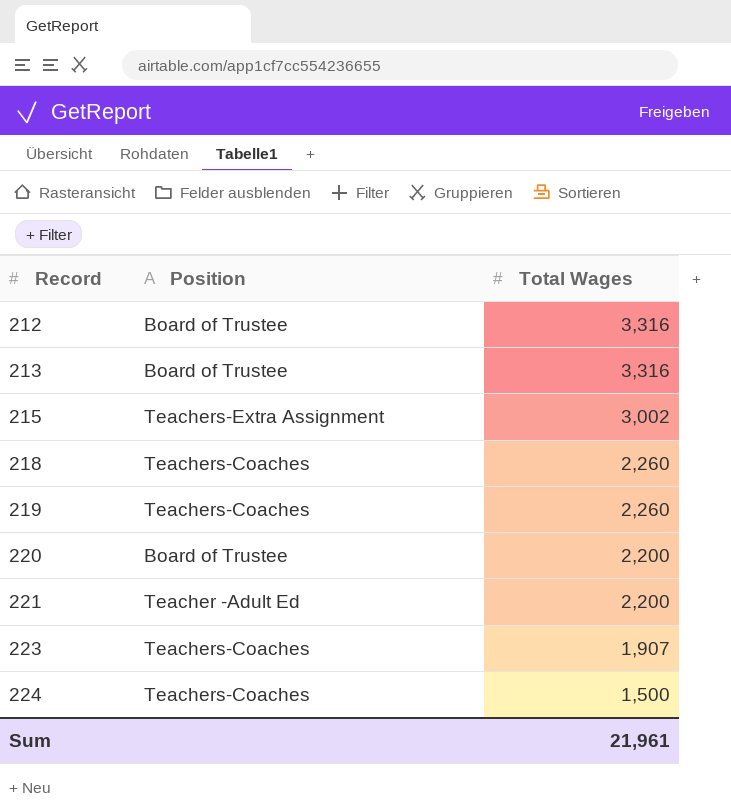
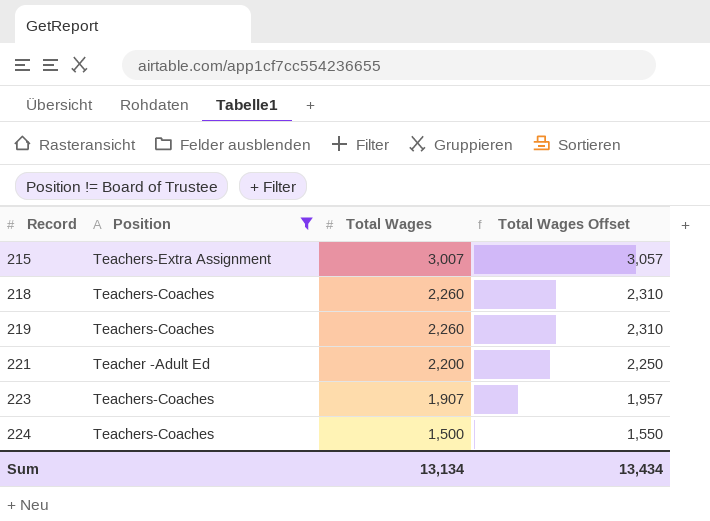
filter: none -> Position != Board of Trustee
column Total Wages Offset | formula: none -> [Total Wages] + 50
215 | Total Wages: 3,002 -> 3,007
Sum | Total Wages: 21,961 -> 13,134

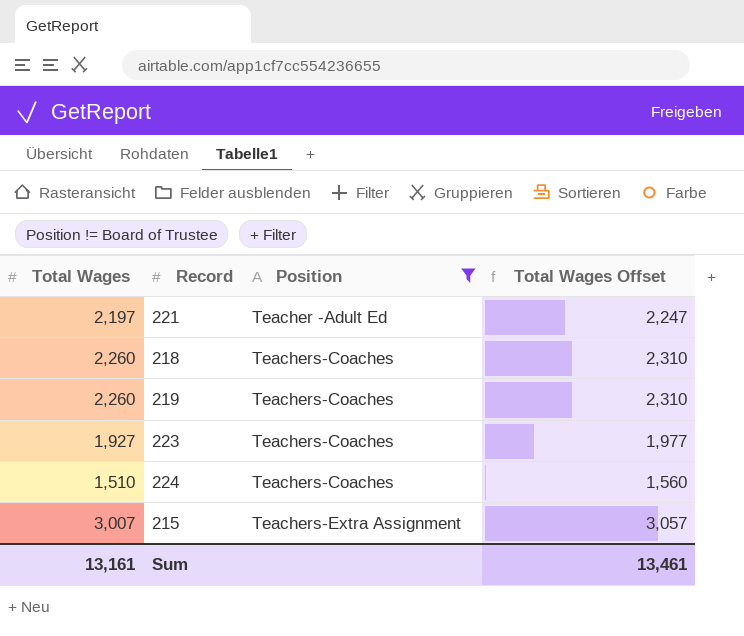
row order: Record ascending -> Position ascending
column Total Wages | position: 3 -> 1
221 | Total Wages: 2,200 -> 2,197
221 | Total Wages Offset: 2,250 -> 2,247
223 | Total Wages: 1,907 -> 1,927
223 | Total Wages Offset: 1,957 -> 1,977
224 | Total Wages: 1,500 -> 1,510
224 | Total Wages Offset: 1,550 -> 1,560
Sum | Total Wages: 13,134 -> 13,161
Sum | Total Wages Offset: 13,434 -> 13,461

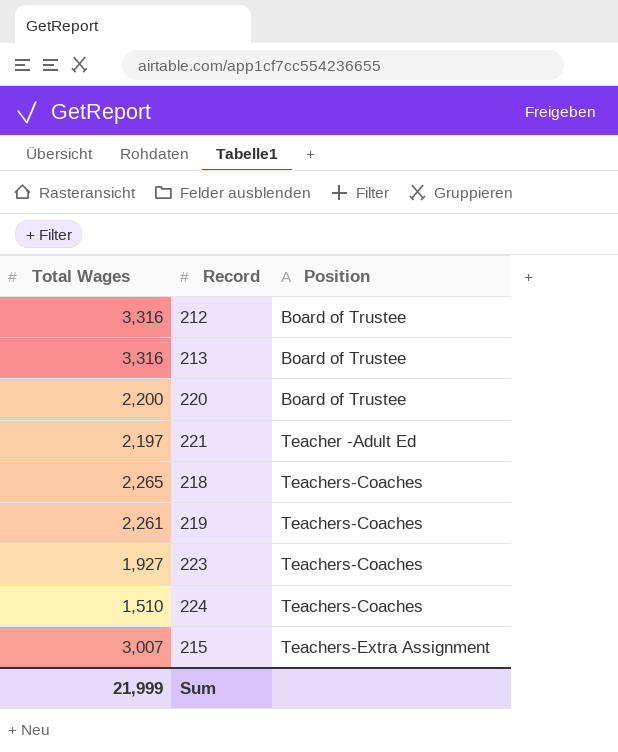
filter: Position != Board of Trustee -> none
column Total Wages Offset | formula: [Total Wages] + 50 -> none
218 | Total Wages: 2,260 -> 2,265
219 | Total Wages: 2,260 -> 2,261
Sum | Total Wages: 13,161 -> 21,999

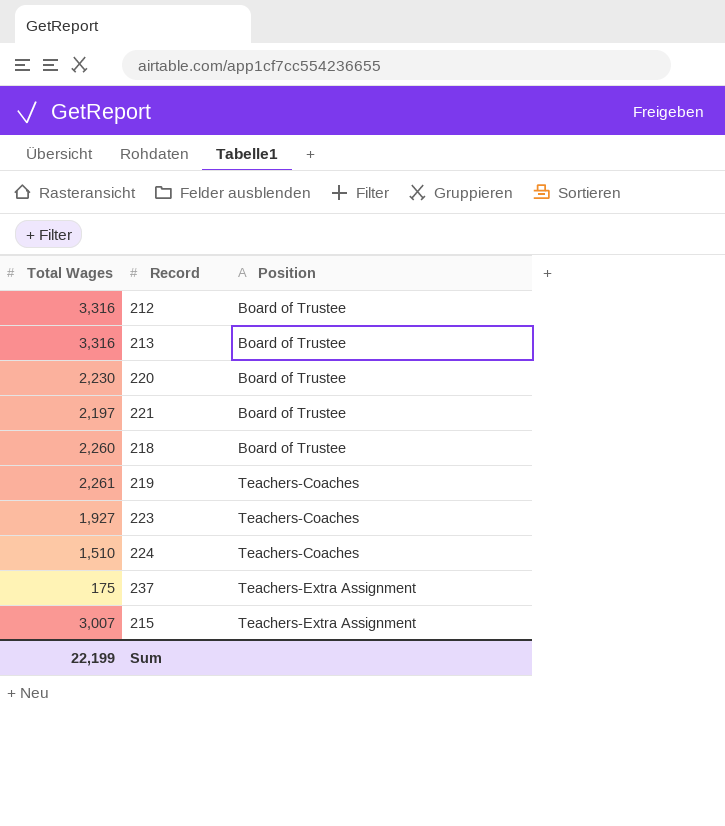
220 | Total Wages: 2,200 -> 2,230
221 | Position: Teacher -Adult Ed -> Board of Trustee
218 | Total Wages: 2,265 -> 2,260
218 | Position: Teachers-Coaches -> Board of Trustee
row 237: none -> 175 | Teachers-Extra Assignment
Sum | Total Wages: 21,999 -> 22,199

